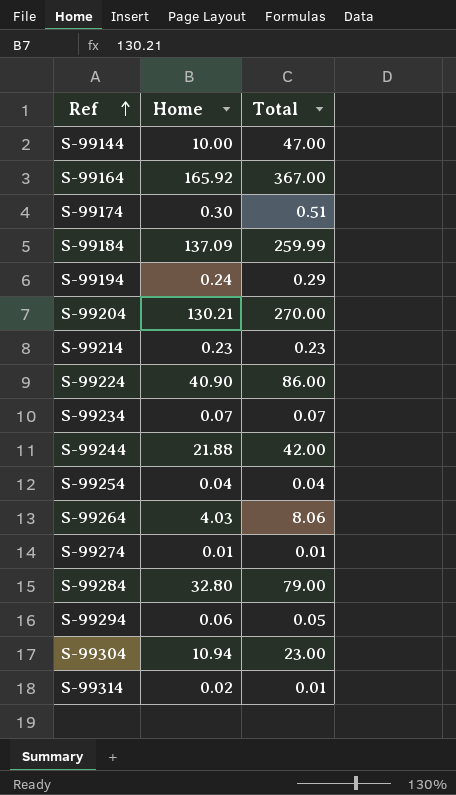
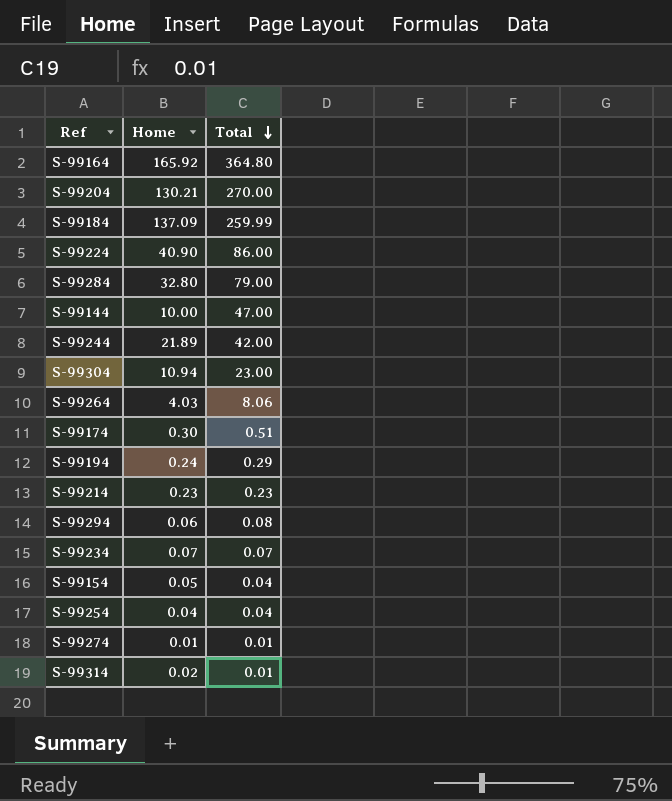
row order: Ref ascending -> Total descending
S-99164 | Total: 367.00 -> 364.80
S-99244 | Home: 21.88 -> 21.89
S-99294 | Total: 0.05 -> 0.08
row S-99154: none -> 0.05 | 0.04

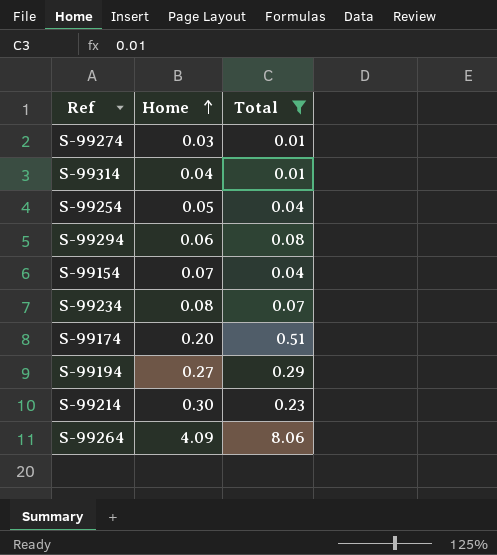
filter: none -> Total <= 8.06
row order: Total descending -> Home ascending
S-99274 | Home: 0.01 -> 0.03
S-99314 | Home: 0.02 -> 0.04
S-99254 | Home: 0.04 -> 0.05
S-99154 | Home: 0.05 -> 0.07
S-99234 | Home: 0.07 -> 0.08
S-99174 | Home: 0.30 -> 0.20
S-99194 | Home: 0.24 -> 0.27
S-99214 | Home: 0.23 -> 0.30
S-99264 | Home: 4.03 -> 4.09

